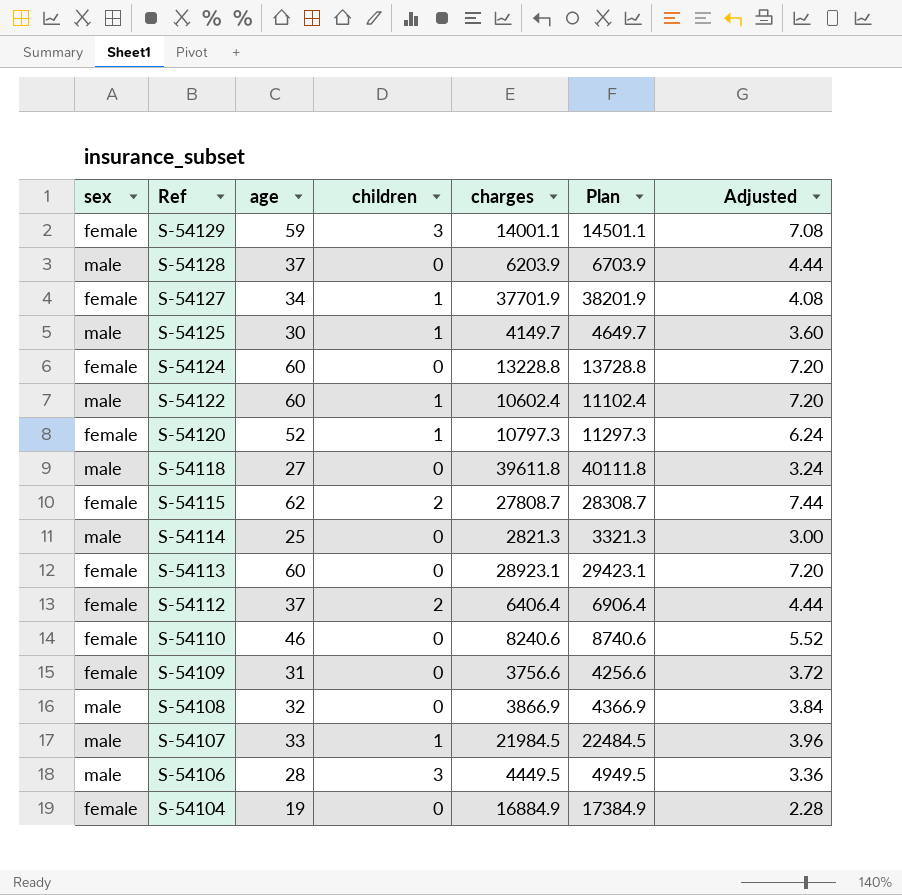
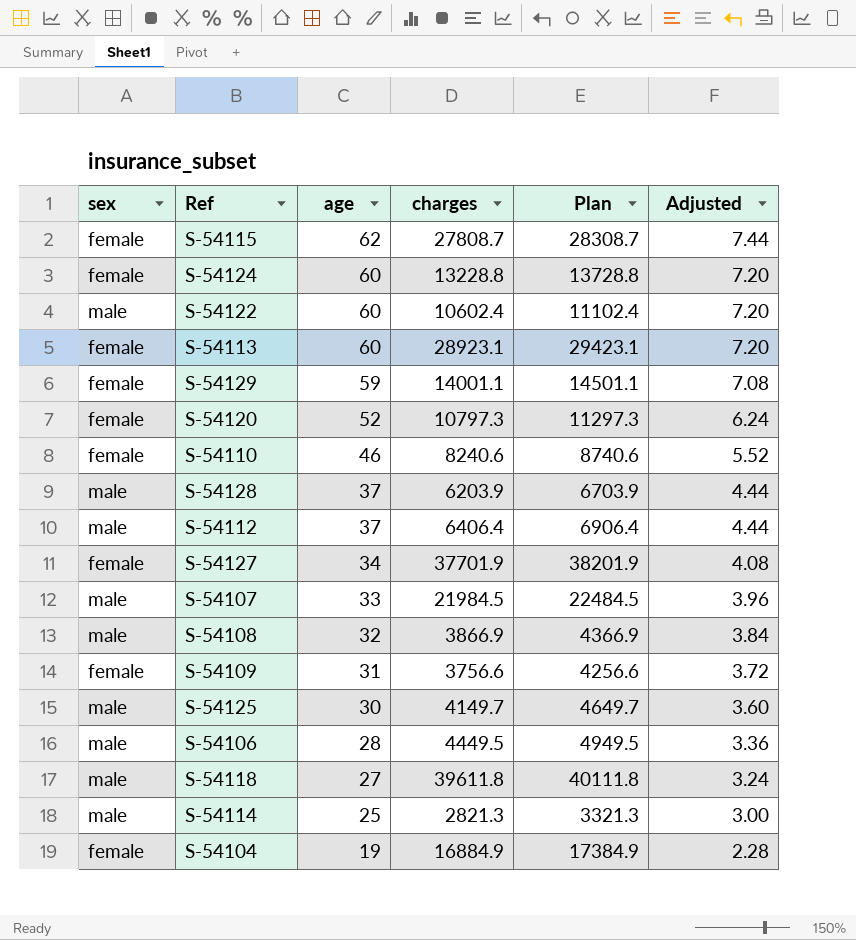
row order: Ref descending -> age descending
column children | position: 4 -> none
S-54112 | sex: female -> male

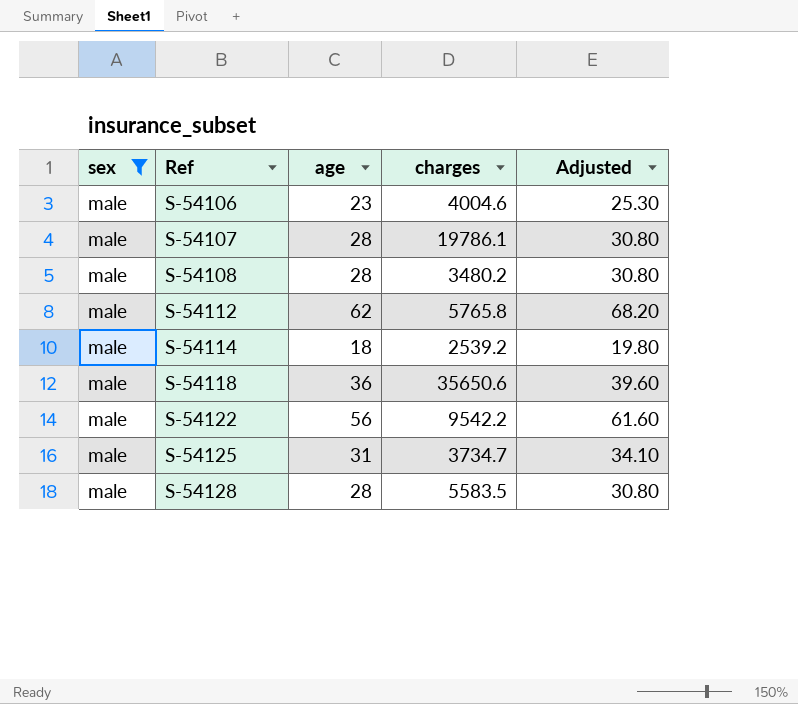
filter: none -> sex = male
row order: age descending -> Ref ascending
column Plan | formula: [charges] + 500 -> none
column Adjusted | formula: [age] * 0.12 -> [age] * 1.1
S-54106 | age: 28 -> 23
S-54106 | charges: 4449.5 -> 4004.6
S-54107 | age: 33 -> 28
S-54107 | charges: 21984.5 -> 19786.1
S-54108 | age: 32 -> 28
S-54108 | charges: 3866.9 -> 3480.2
S-54112 | age: 37 -> 62
S-54112 | charges: 6406.4 -> 5765.8
S-54114 | age: 25 -> 18
S-54114 | charges: 2821.3 -> 2539.2
S-54118 | age: 27 -> 36
S-54118 | charges: 39611.8 -> 35650.6
S-54122 | age: 60 -> 56
S-54122 | charges: 10602.4 -> 9542.2
S-54125 | age: 30 -> 31
S-54125 | charges: 4149.7 -> 3734.7
S-54128 | age: 37 -> 28
S-54128 | charges: 6203.9 -> 5583.5

